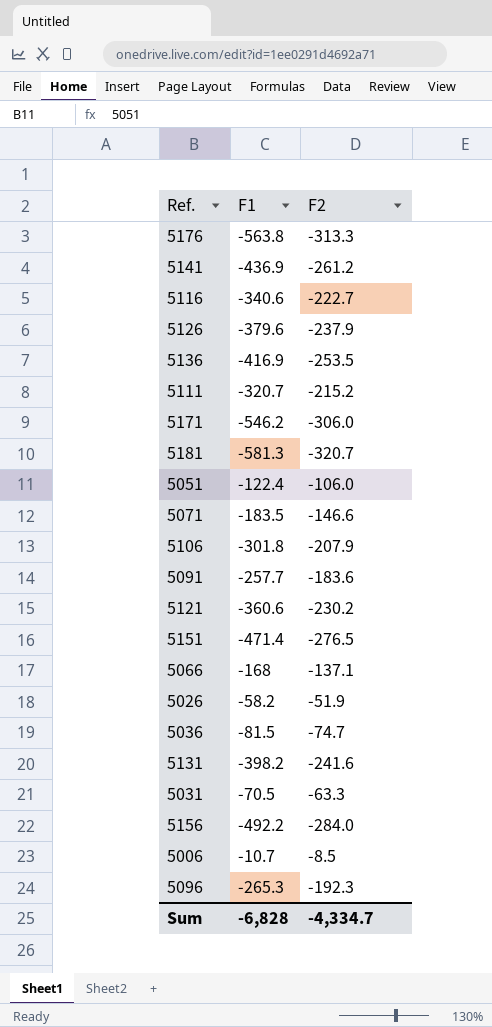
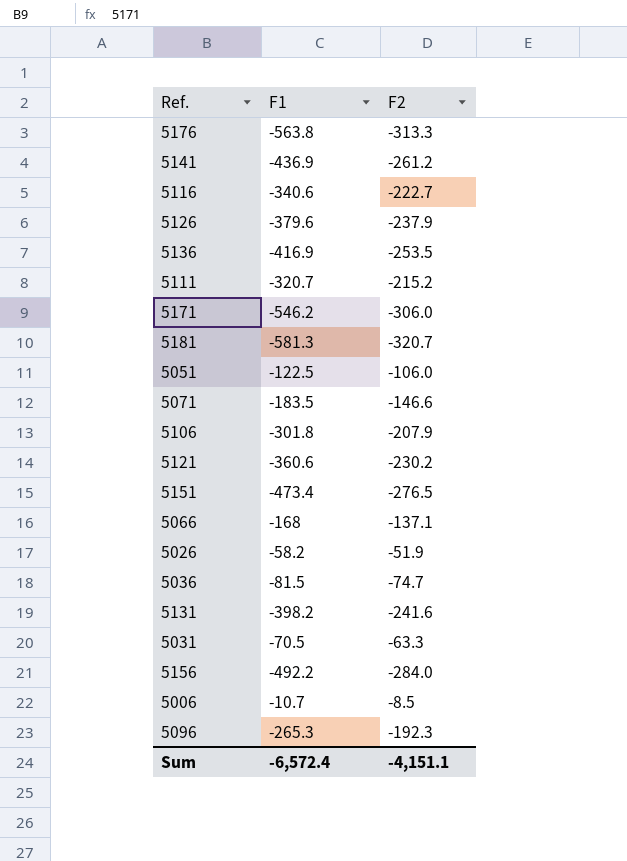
row 5091: -257.7 | -183.6 -> none
5051 | F1: -122.4 -> -122.5
5151 | F1: -471.4 -> -473.4
Sum | F1: -6,828 -> -6,572.4
Sum | F2: -4,334.7 -> -4,151.1

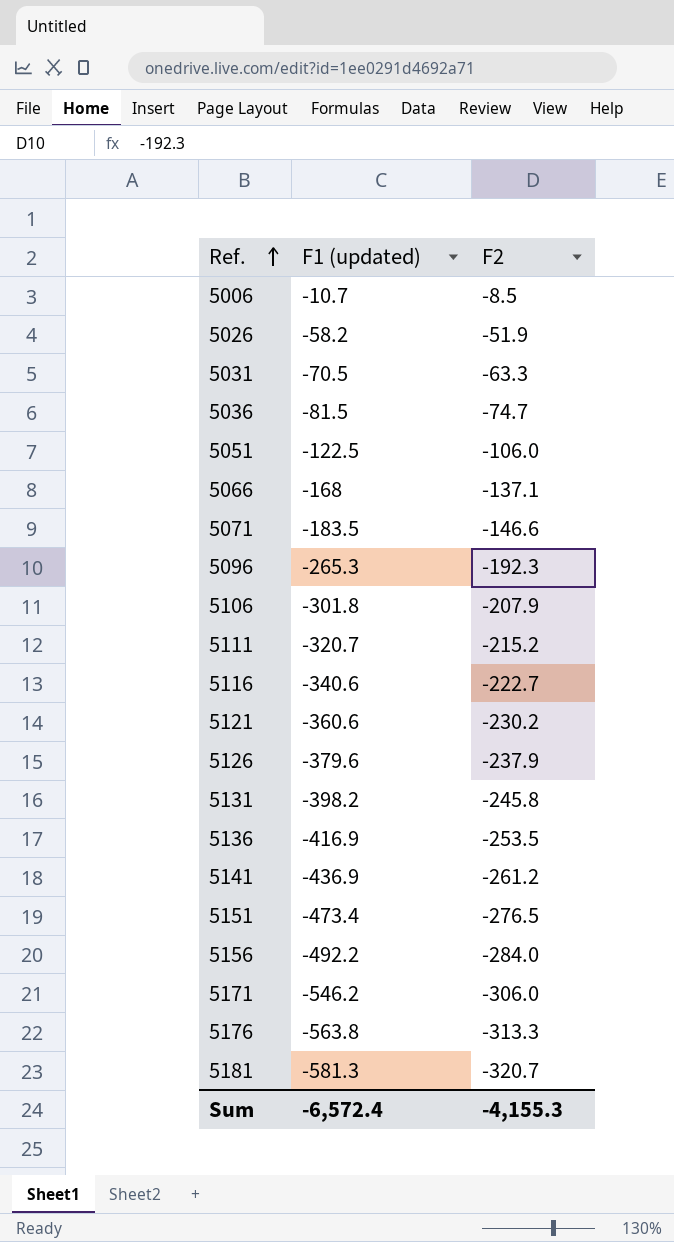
row order: none -> Ref. ascending
column name: F1 -> F1 (updated)
5131 | F2: -241.6 -> -245.8
Sum | F2: -4,151.1 -> -4,155.3

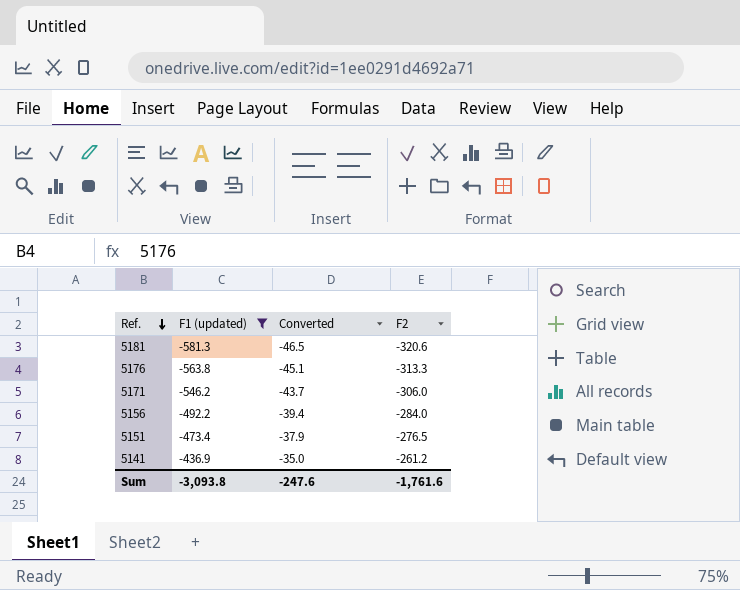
filter: none -> F1 (updated) <= -436.9
row order: Ref. ascending -> Ref. descending
column Converted | formula: none -> [F1 (updated)] * 0.08
5181 | F2: -320.7 -> -320.6
Sum | F1 (updated): -6,572.4 -> -3,093.8
Sum | F2: -4,155.3 -> -1,761.6

